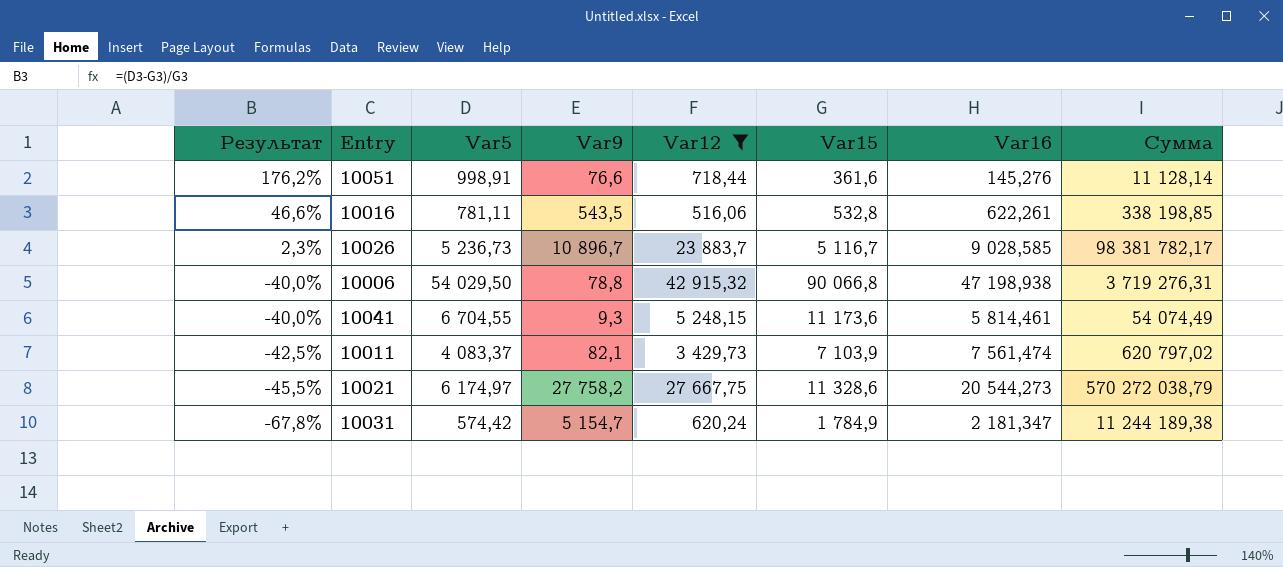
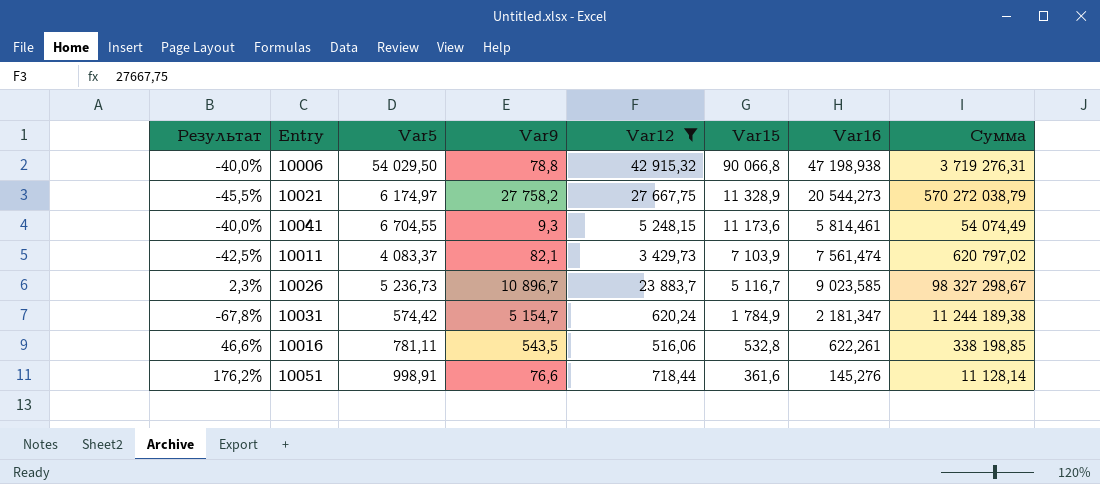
row order: Результат descending -> Var15 descending
10021 | Var15: 11 328,6 -> 11 328,9
10026 | Var16: 9 028,585 -> 9 023,585
10026 | Сумма: 98 381 782,17 -> 98 327 298,67

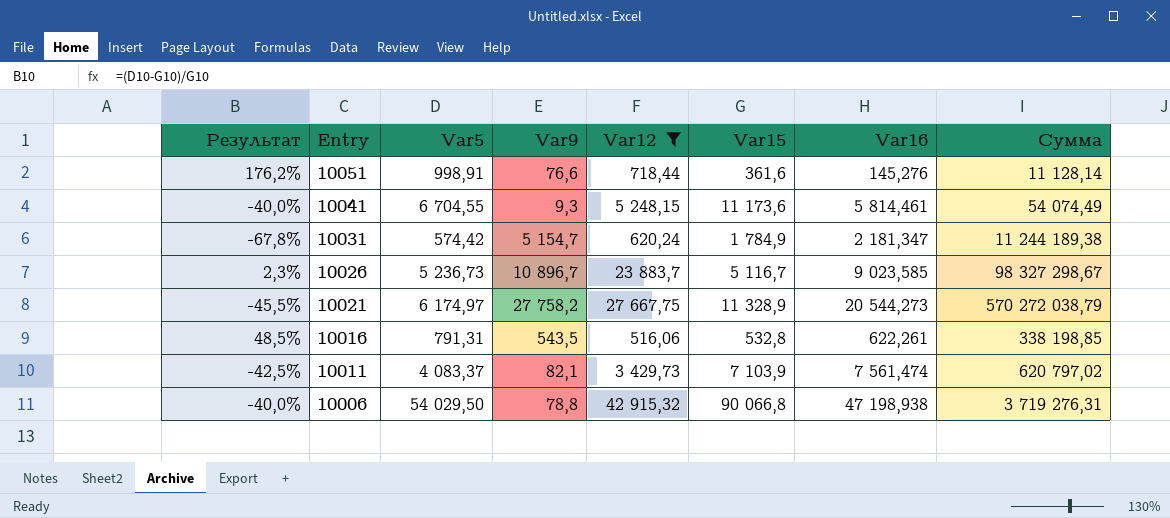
row order: Var15 descending -> Entry descending
10016 | Результат: 46,6% -> 48,5%
10016 | Var5: 781,11 -> 791,31

